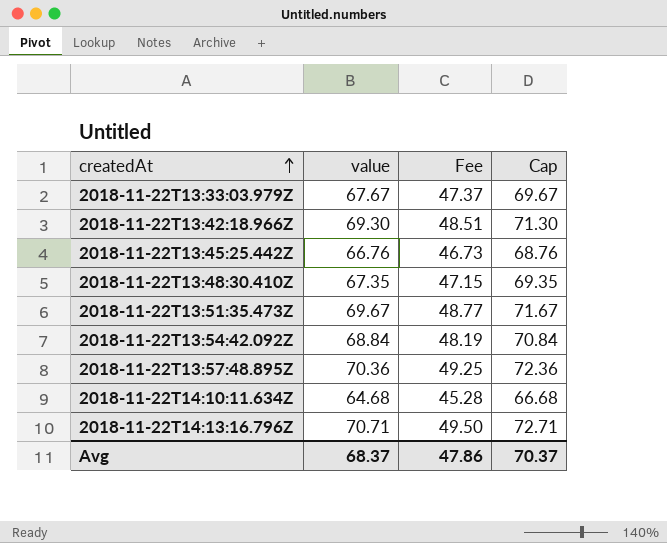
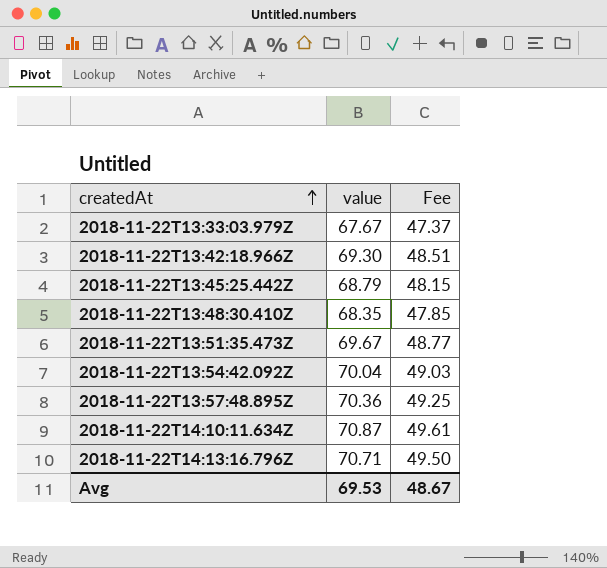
column Cap | formula: [value] + 2 -> none
2018-11-22T13:45:25.442Z | value: 66.76 -> 68.79
2018-11-22T13:45:25.442Z | Fee: 46.73 -> 48.15
2018-11-22T13:48:30.410Z | value: 67.35 -> 68.35
2018-11-22T13:48:30.410Z | Fee: 47.15 -> 47.85
2018-11-22T13:54:42.092Z | value: 68.84 -> 70.04
2018-11-22T13:54:42.092Z | Fee: 48.19 -> 49.03
2018-11-22T14:10:11.634Z | value: 64.68 -> 70.87
2018-11-22T14:10:11.634Z | Fee: 45.28 -> 49.61
Avg | value: 68.37 -> 69.53
Avg | Fee: 47.86 -> 48.67

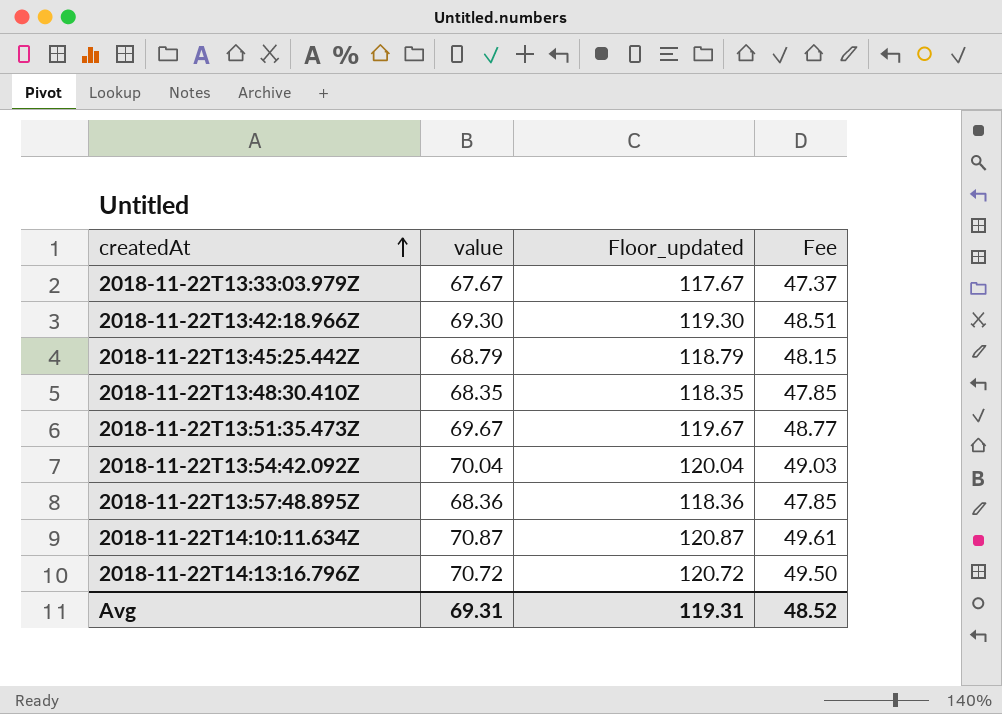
column Floor_updated | formula: none -> [value] + 50
2018-11-22T13:57:48.895Z | value: 70.36 -> 68.36
2018-11-22T13:57:48.895Z | Fee: 49.25 -> 47.85
2018-11-22T14:13:16.796Z | value: 70.71 -> 70.72
Avg | value: 69.53 -> 69.31
Avg | Fee: 48.67 -> 48.52

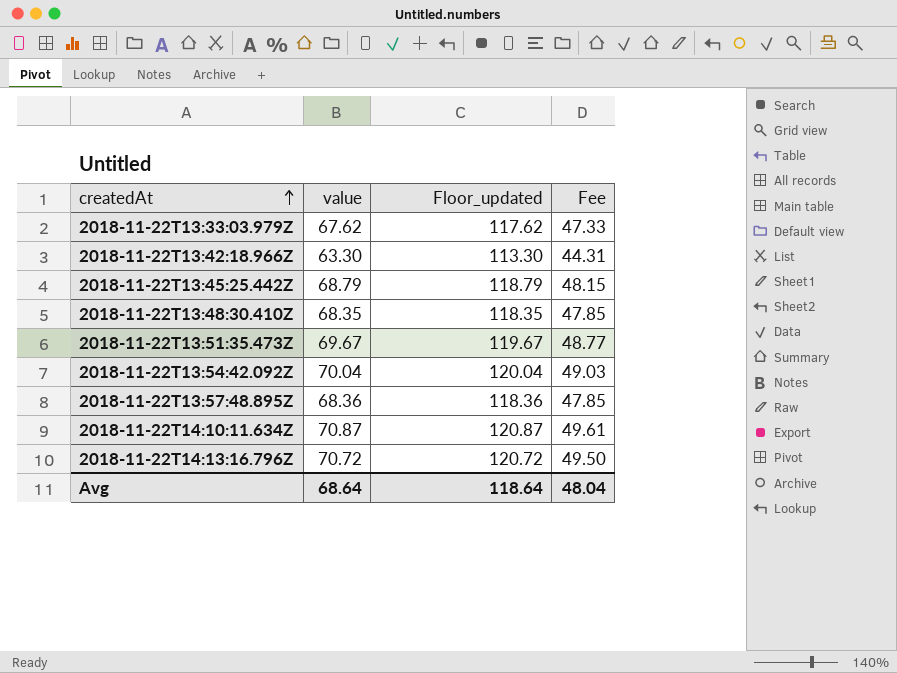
2018-11-22T13:33:03.979Z | value: 67.67 -> 67.62
2018-11-22T13:33:03.979Z | Floor_updated: 117.67 -> 117.62
2018-11-22T13:33:03.979Z | Fee: 47.37 -> 47.33
2018-11-22T13:42:18.966Z | value: 69.30 -> 63.30
2018-11-22T13:42:18.966Z | Floor_updated: 119.30 -> 113.30
2018-11-22T13:42:18.966Z | Fee: 48.51 -> 44.31
Avg | value: 69.31 -> 68.64
Avg | Floor_updated: 119.31 -> 118.64
Avg | Fee: 48.52 -> 48.04

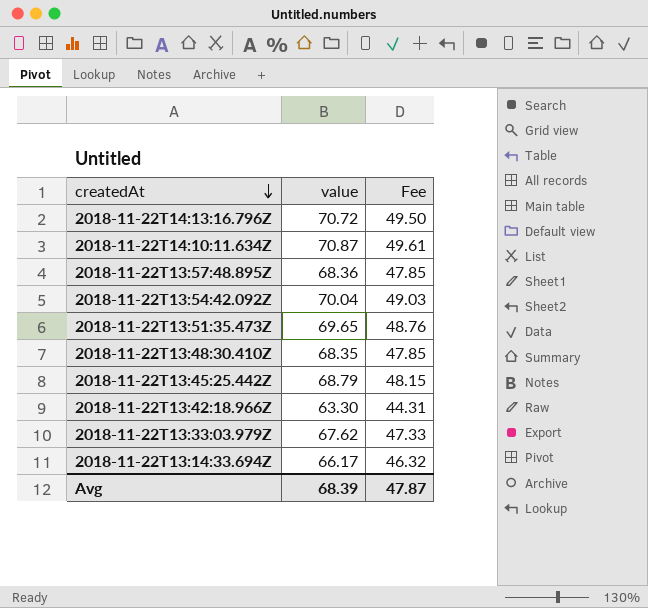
row order: createdAt ascending -> createdAt descending
column Floor_updated | formula: [value] + 50 -> none
2018-11-22T13:51:35.473Z | value: 69.67 -> 69.65
2018-11-22T13:51:35.473Z | Fee: 48.77 -> 48.76
row 2018-11-22T13:14:33.694Z: none -> 66.17 | 46.32
Avg | value: 68.64 -> 68.39
Avg | Fee: 48.04 -> 47.87

